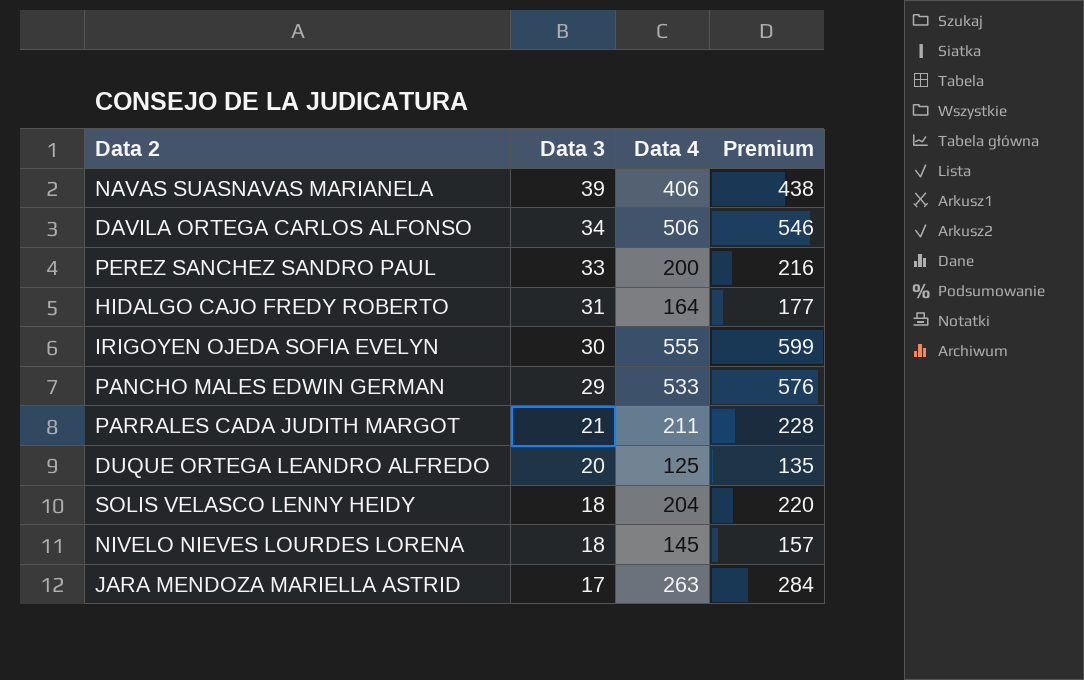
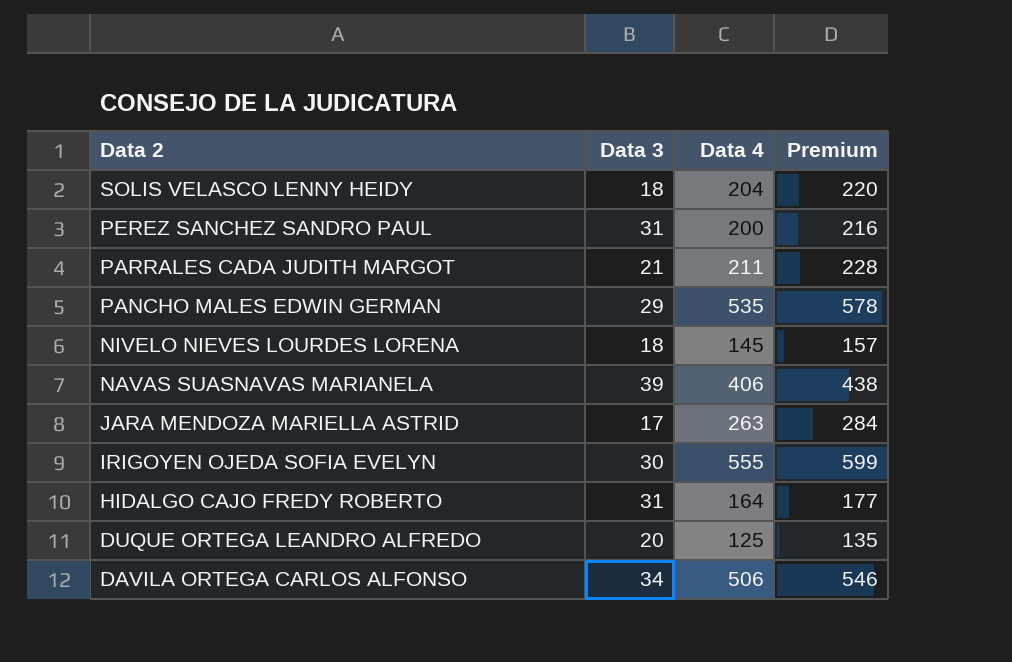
row order: Data 3 descending -> Data 2 descending
PEREZ SANCHEZ SANDRO PAUL | Data 3: 33 -> 31
PANCHO MALES EDWIN GERMAN | Data 4: 533 -> 535
PANCHO MALES EDWIN GERMAN | Premium: 576 -> 578

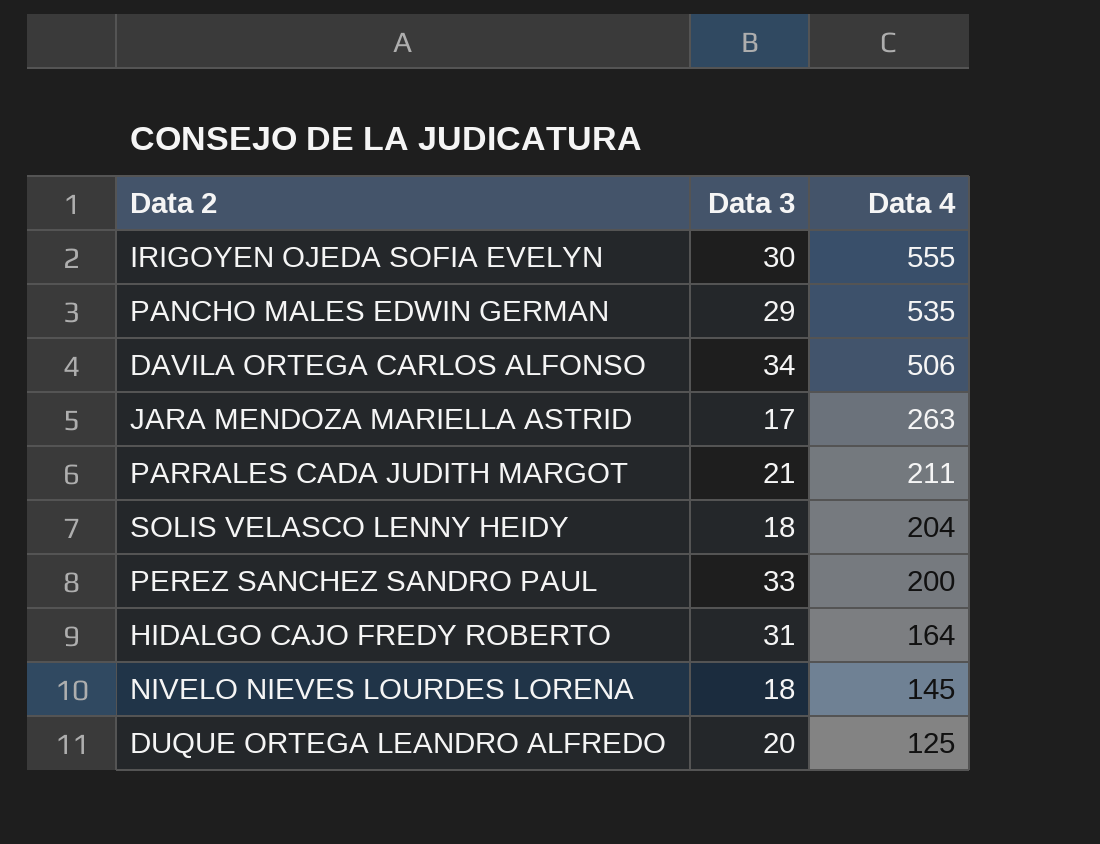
row order: Data 2 descending -> Data 4 descending
column Premium | formula: [Data 4] * 1.08 -> none
row NAVAS SUASNAVAS MARIANELA: 39 | 406 | 438 -> none
PEREZ SANCHEZ SANDRO PAUL | Data 3: 31 -> 33

